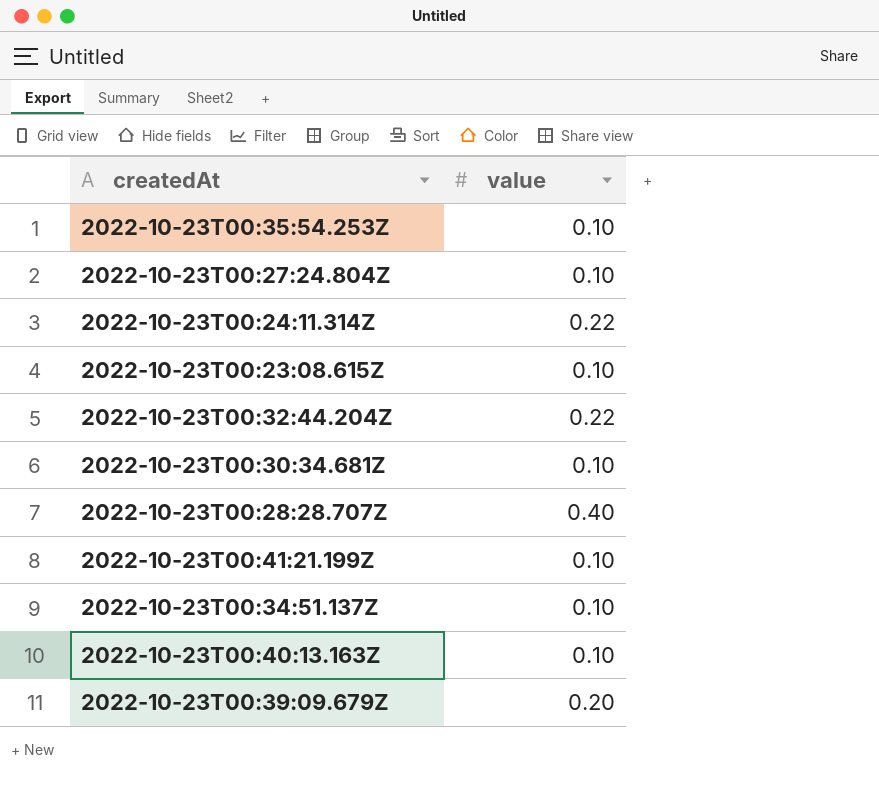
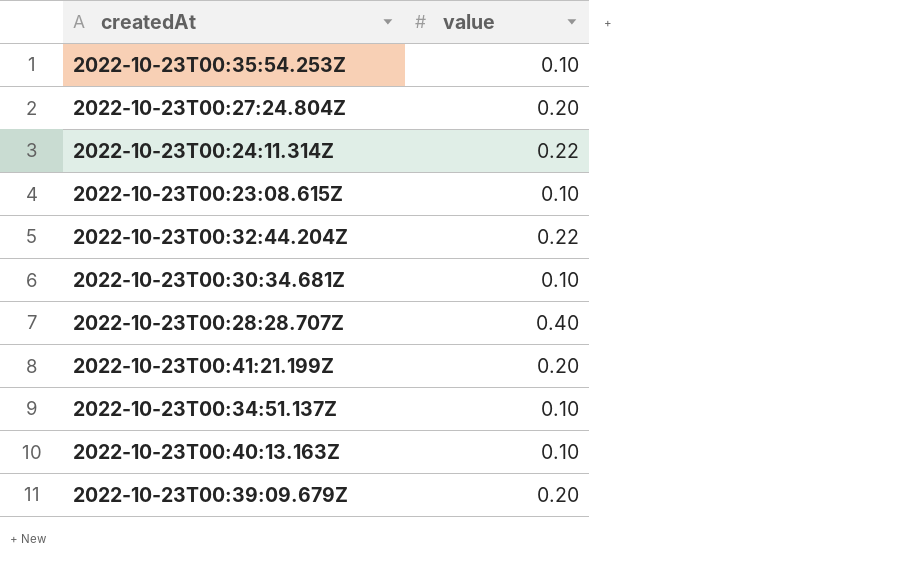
2022-10-23T00:27:24.804Z | value: 0.10 -> 0.20
2022-10-23T00:41:21.199Z | value: 0.10 -> 0.20

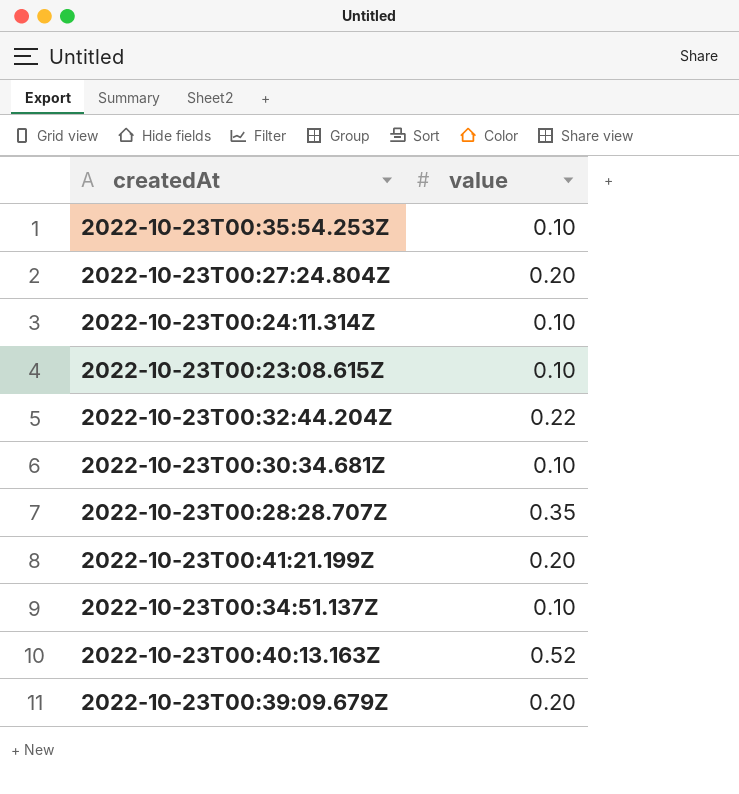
2022-10-23T00:24:11.314Z | value: 0.22 -> 0.10
2022-10-23T00:28:28.707Z | value: 0.40 -> 0.35
2022-10-23T00:40:13.163Z | value: 0.10 -> 0.52

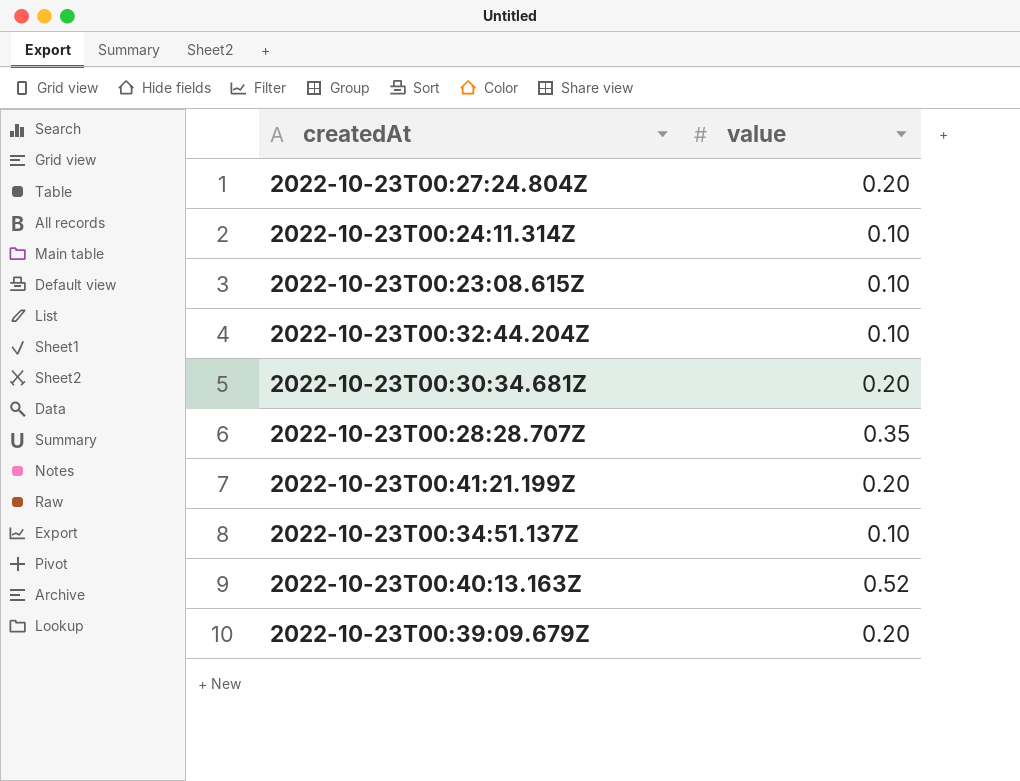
row 2022-10-23T00:35:54.253Z: 0.10 -> none
2022-10-23T00:32:44.204Z | value: 0.22 -> 0.10
2022-10-23T00:30:34.681Z | value: 0.10 -> 0.20

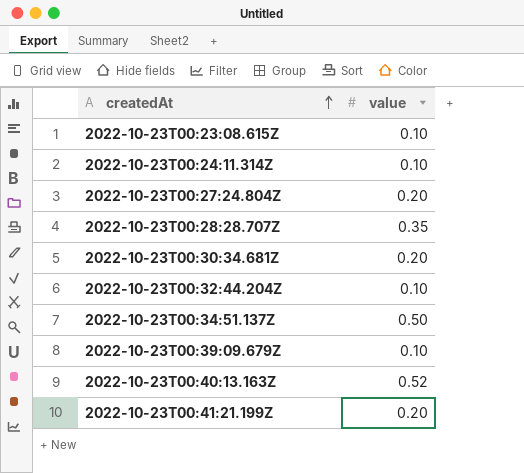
row order: none -> createdAt ascending
2022-10-23T00:34:51.137Z | value: 0.10 -> 0.50
2022-10-23T00:39:09.679Z | value: 0.20 -> 0.10

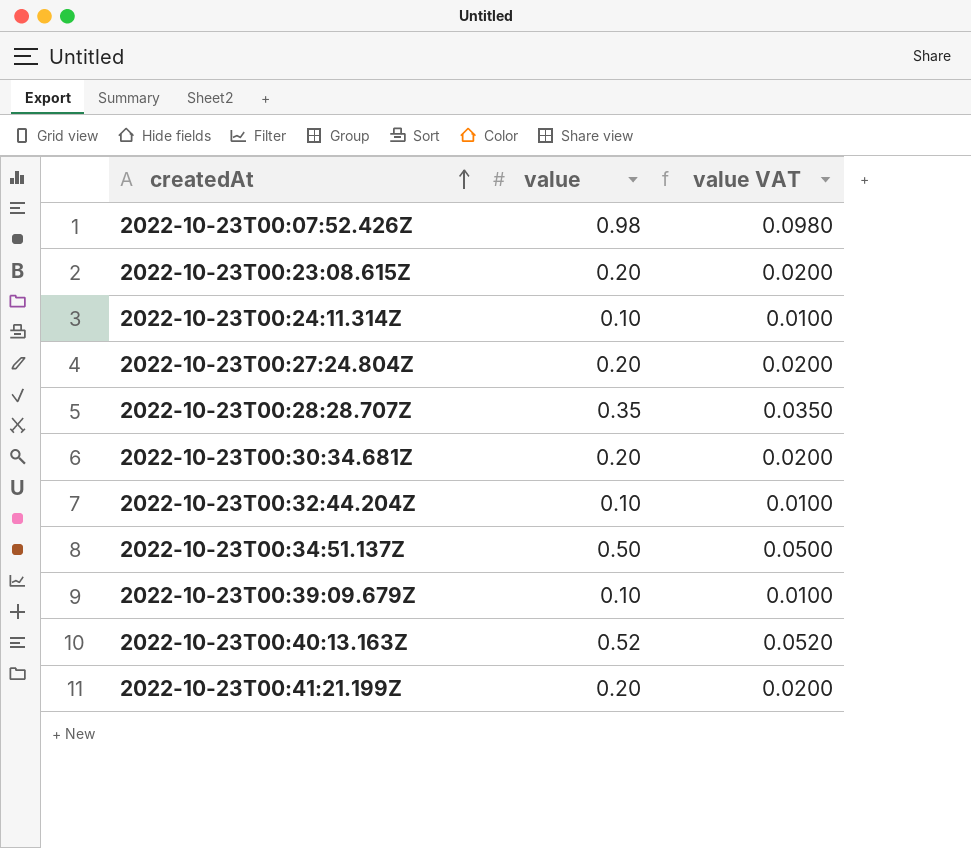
column value VAT | formula: none -> [value] * 0.1
row 2022-10-23T00:07:52.426Z: none -> 0.98 | 0.0980
2022-10-23T00:23:08.615Z | value: 0.10 -> 0.20

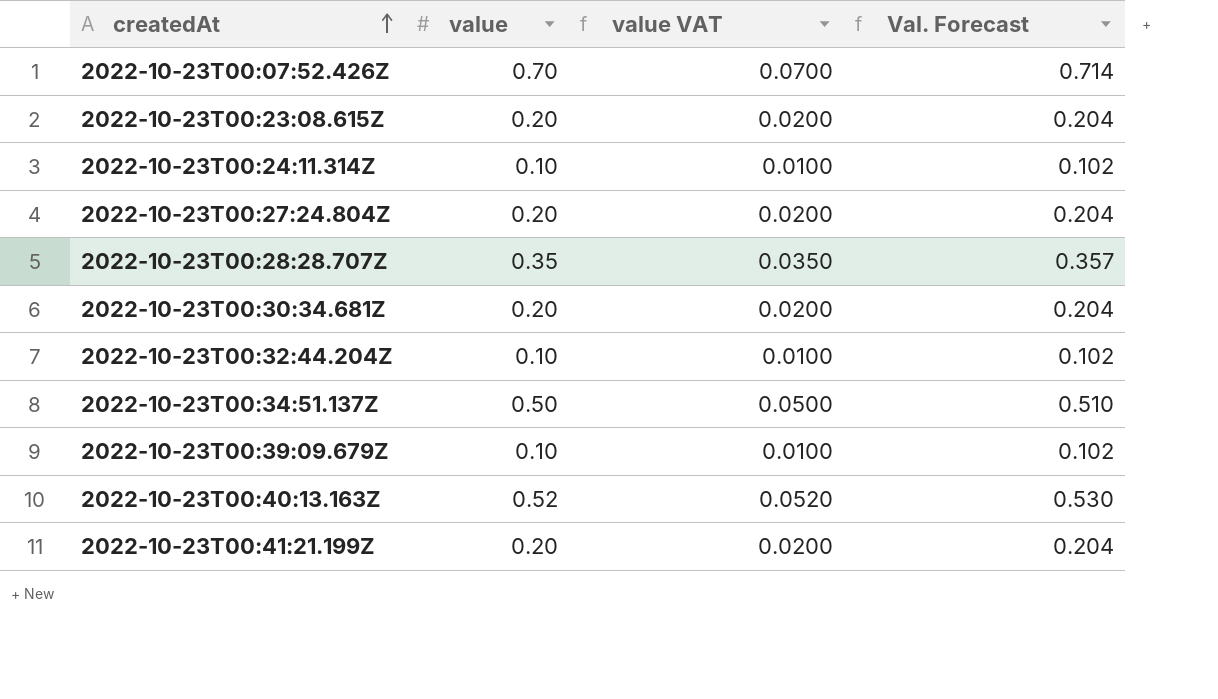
column Val. Forecast | formula: none -> [value] * 1.02
2022-10-23T00:07:52.426Z | value: 0.98 -> 0.70
2022-10-23T00:07:52.426Z | value VAT: 0.0980 -> 0.0700

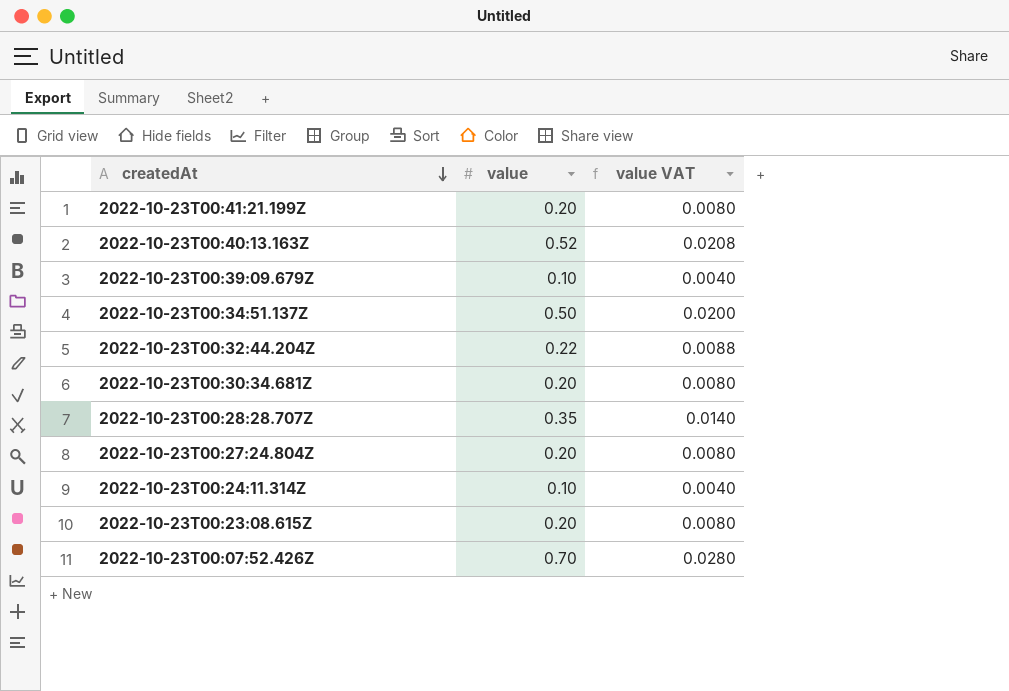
row order: createdAt ascending -> createdAt descending
column Val. Forecast | formula: [value] * 1.02 -> none
column value VAT | formula: [value] * 0.1 -> [value] * 0.04
2022-10-23T00:32:44.204Z | value: 0.10 -> 0.22

